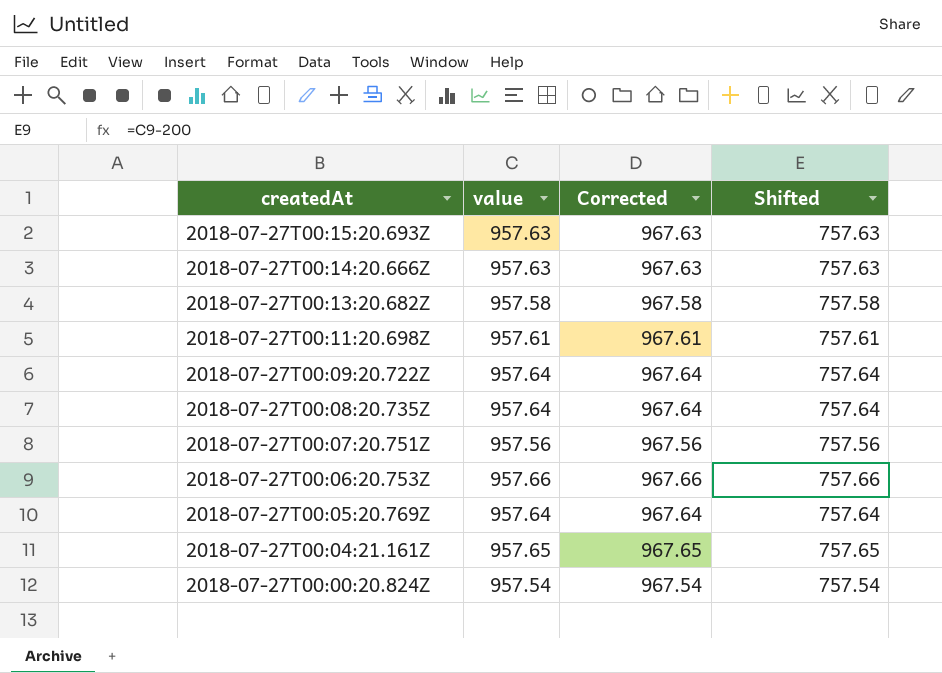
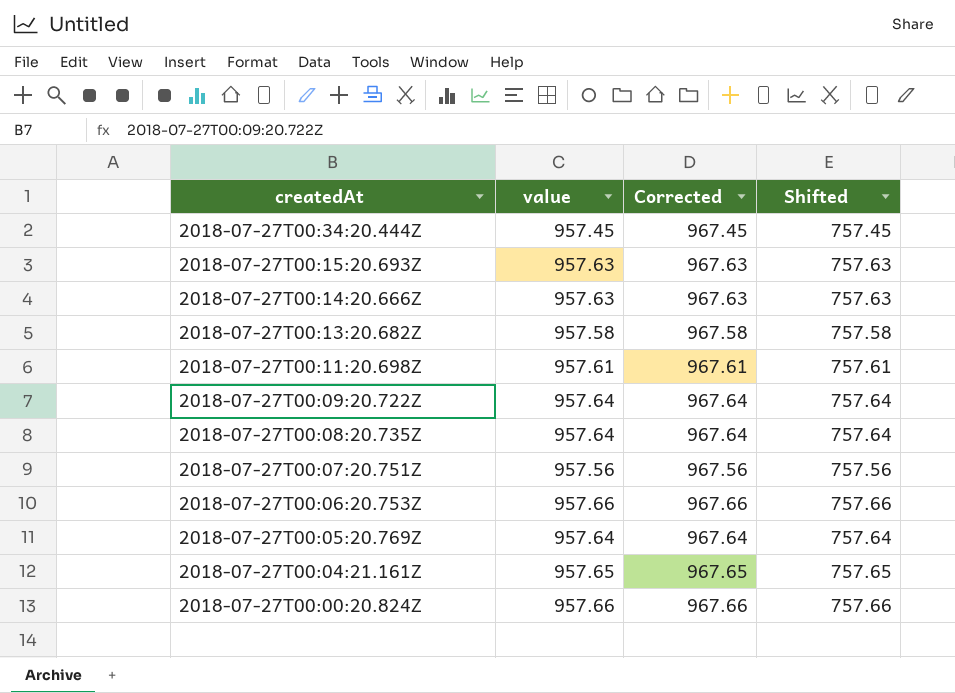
row 2018-07-27T00:34:20.444Z: none -> 957.45 | 967.45 | 757.45
2018-07-27T00:00:20.824Z | value: 957.54 -> 957.66
2018-07-27T00:00:20.824Z | Corrected: 967.54 -> 967.66
2018-07-27T00:00:20.824Z | Shifted: 757.54 -> 757.66

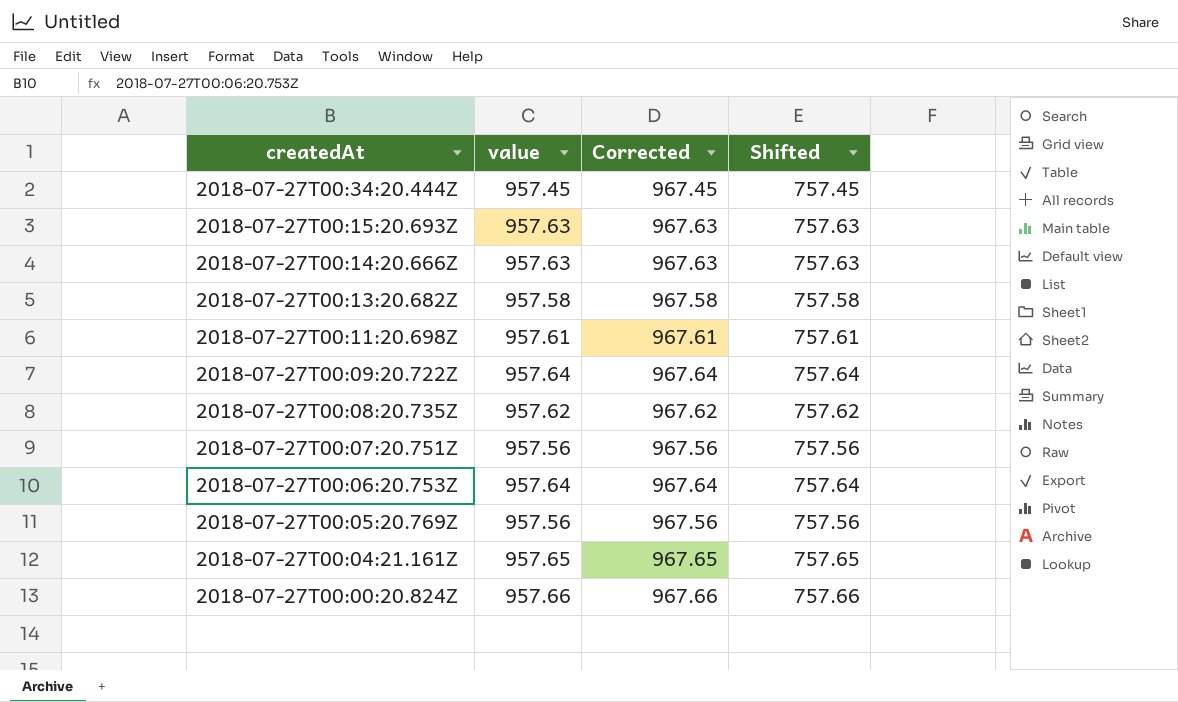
2018-07-27T00:08:20.735Z | value: 957.64 -> 957.62
2018-07-27T00:08:20.735Z | Corrected: 967.64 -> 967.62
2018-07-27T00:08:20.735Z | Shifted: 757.64 -> 757.62
2018-07-27T00:06:20.753Z | value: 957.66 -> 957.64
2018-07-27T00:06:20.753Z | Corrected: 967.66 -> 967.64
2018-07-27T00:06:20.753Z | Shifted: 757.66 -> 757.64
2018-07-27T00:05:20.769Z | value: 957.64 -> 957.56
2018-07-27T00:05:20.769Z | Corrected: 967.64 -> 967.56
2018-07-27T00:05:20.769Z | Shifted: 757.64 -> 757.56

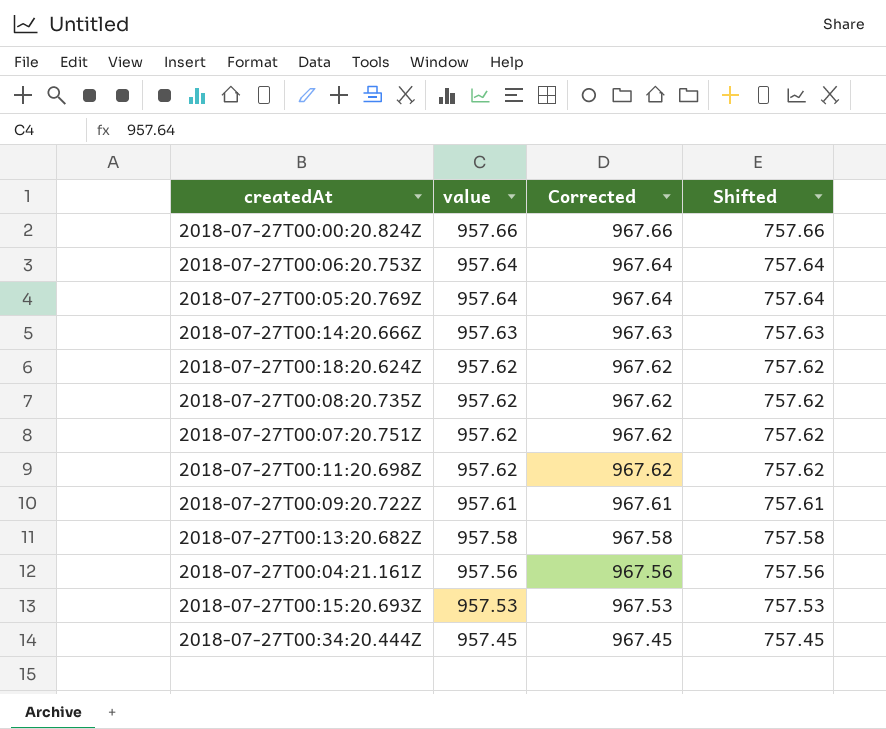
row order: createdAt descending -> value descending
2018-07-27T00:05:20.769Z | value: 957.56 -> 957.64
2018-07-27T00:05:20.769Z | Corrected: 967.56 -> 967.64
2018-07-27T00:05:20.769Z | Shifted: 757.56 -> 757.64
row 2018-07-27T00:18:20.624Z: none -> 957.62 | 967.62 | 757.62
2018-07-27T00:07:20.751Z | value: 957.56 -> 957.62
2018-07-27T00:07:20.751Z | Corrected: 967.56 -> 967.62
2018-07-27T00:07:20.751Z | Shifted: 757.56 -> 757.62
2018-07-27T00:11:20.698Z | value: 957.61 -> 957.62
2018-07-27T00:11:20.698Z | Corrected: 967.61 -> 967.62
2018-07-27T00:11:20.698Z | Shifted: 757.61 -> 757.62
2018-07-27T00:09:20.722Z | value: 957.64 -> 957.61
2018-07-27T00:09:20.722Z | Corrected: 967.64 -> 967.61
2018-07-27T00:09:20.722Z | Shifted: 757.64 -> 757.61
2018-07-27T00:04:21.161Z | value: 957.65 -> 957.56
2018-07-27T00:04:21.161Z | Corrected: 967.65 -> 967.56
2018-07-27T00:04:21.161Z | Shifted: 757.65 -> 757.56
2018-07-27T00:15:20.693Z | value: 957.63 -> 957.53
2018-07-27T00:15:20.693Z | Corrected: 967.63 -> 967.53
2018-07-27T00:15:20.693Z | Shifted: 757.63 -> 757.53

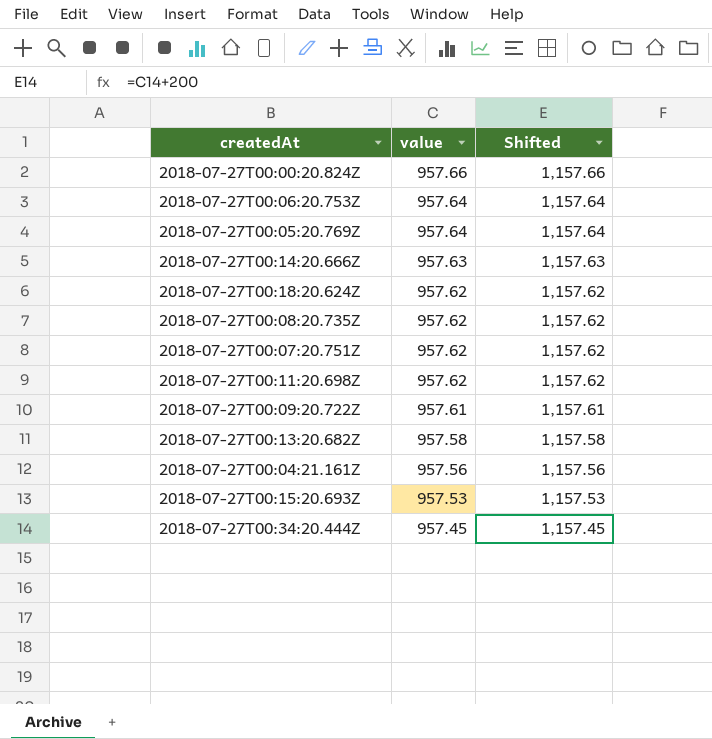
column Corrected | formula: [value] + 10 -> none
column Shifted | formula: [value] - 200 -> [value] + 200

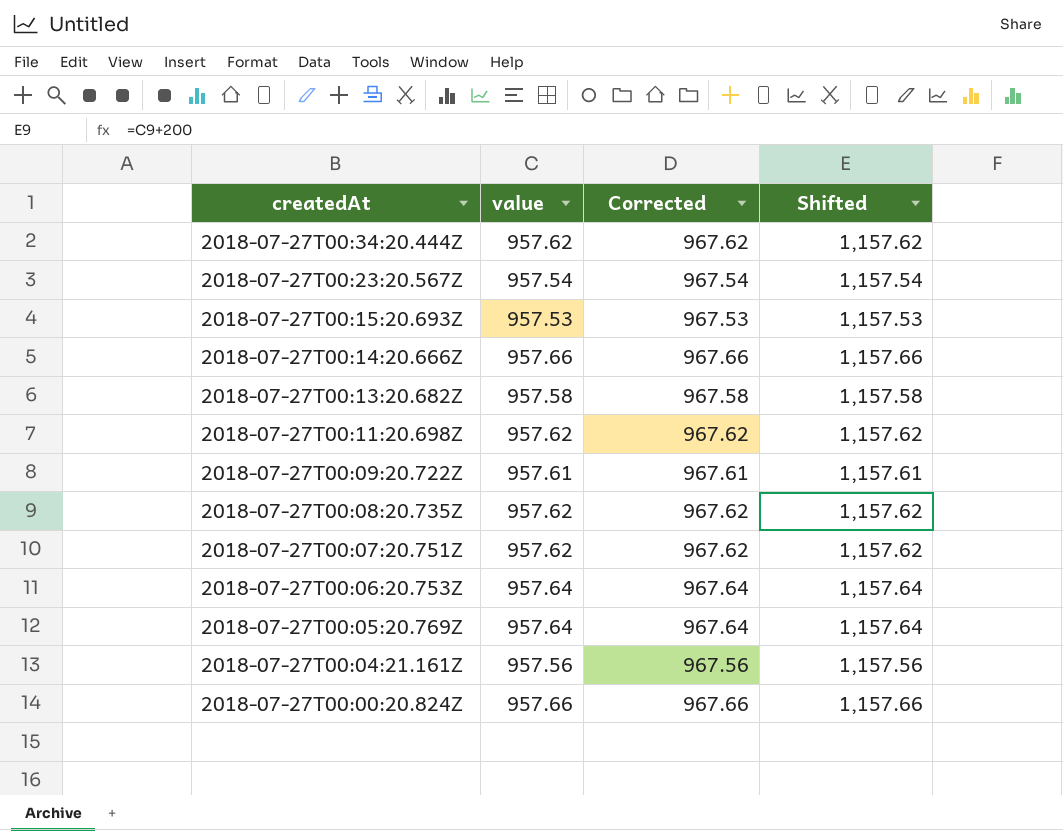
row order: value descending -> createdAt descending
column Corrected | formula: none -> [value] + 10
row 2018-07-27T00:18:20.624Z: 957.62 | 1,157.62 -> none
2018-07-27T00:34:20.444Z | value: 957.45 -> 957.62
2018-07-27T00:34:20.444Z | Shifted: 1,157.45 -> 1,157.62
row 2018-07-27T00:23:20.567Z: none -> 957.54 | 967.54 | 1,157.54
2018-07-27T00:14:20.666Z | value: 957.63 -> 957.66
2018-07-27T00:14:20.666Z | Shifted: 1,157.63 -> 1,157.66

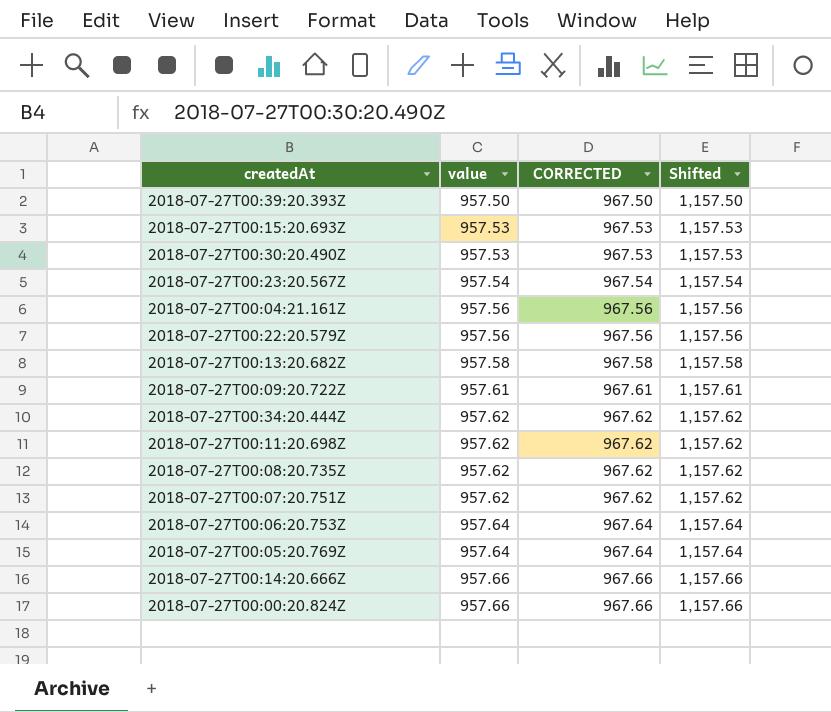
row order: createdAt descending -> value ascending
column name: Corrected -> CORRECTED
row 2018-07-27T00:39:20.393Z: none -> 957.50 | 967.50 | 1,157.50
row 2018-07-27T00:30:20.490Z: none -> 957.53 | 967.53 | 1,157.53
row 2018-07-27T00:22:20.579Z: none -> 957.56 | 967.56 | 1,157.56

